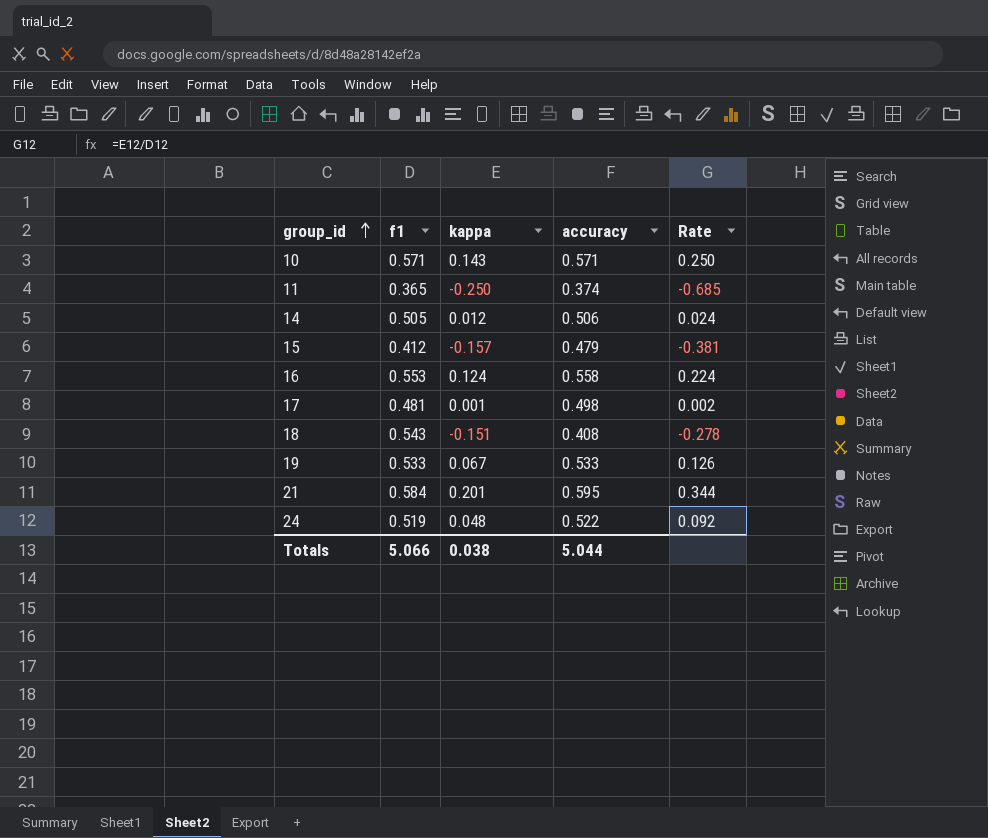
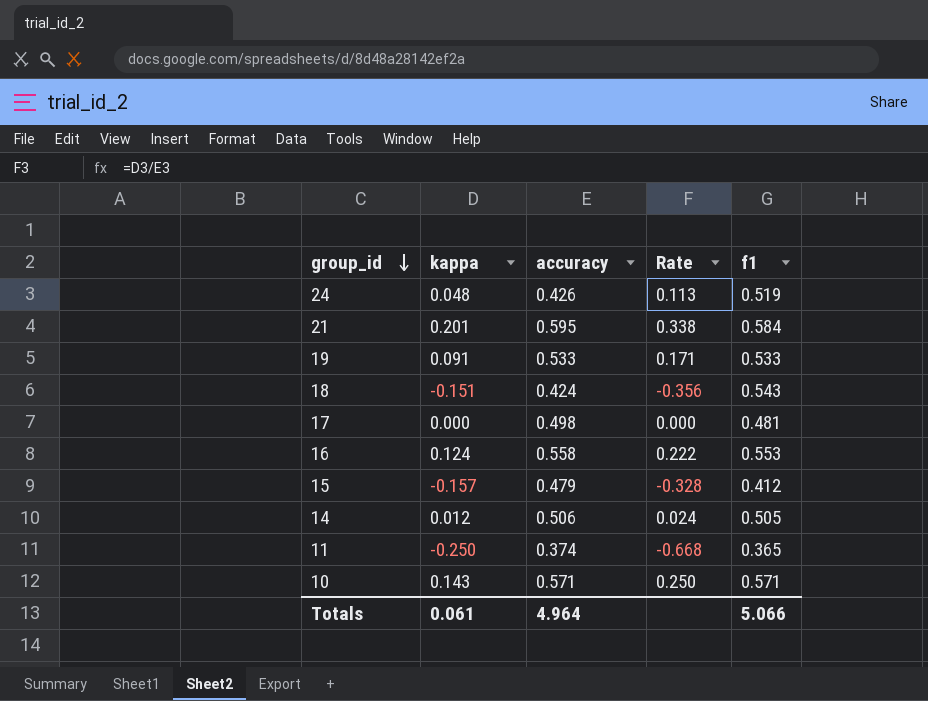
row order: group_id ascending -> group_id descending
column Rate | formula: [kappa] / [f1] -> [kappa] / [accuracy]
column f1 | position: 2 -> 5
24 | accuracy: 0.522 -> 0.426
19 | kappa: 0.067 -> 0.091
18 | accuracy: 0.408 -> 0.424
17 | kappa: 0.001 -> 0.000
Totals | kappa: 0.038 -> 0.061
Totals | accuracy: 5.044 -> 4.964

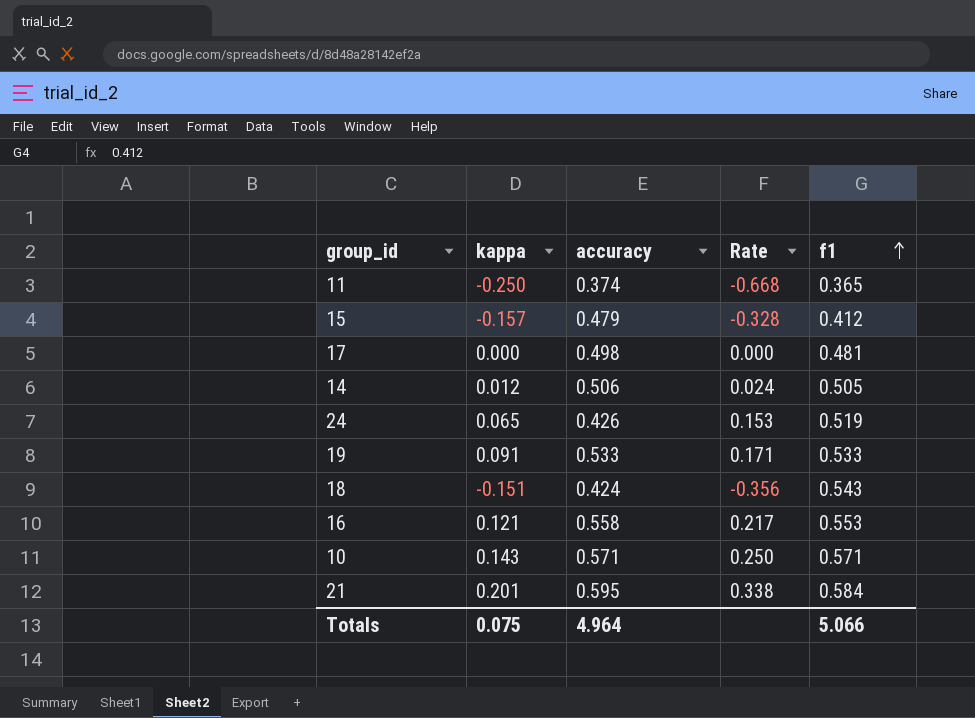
row order: group_id descending -> f1 ascending
24 | kappa: 0.048 -> 0.065
24 | Rate: 0.113 -> 0.153
16 | kappa: 0.124 -> 0.121
16 | Rate: 0.222 -> 0.217
Totals | kappa: 0.061 -> 0.075

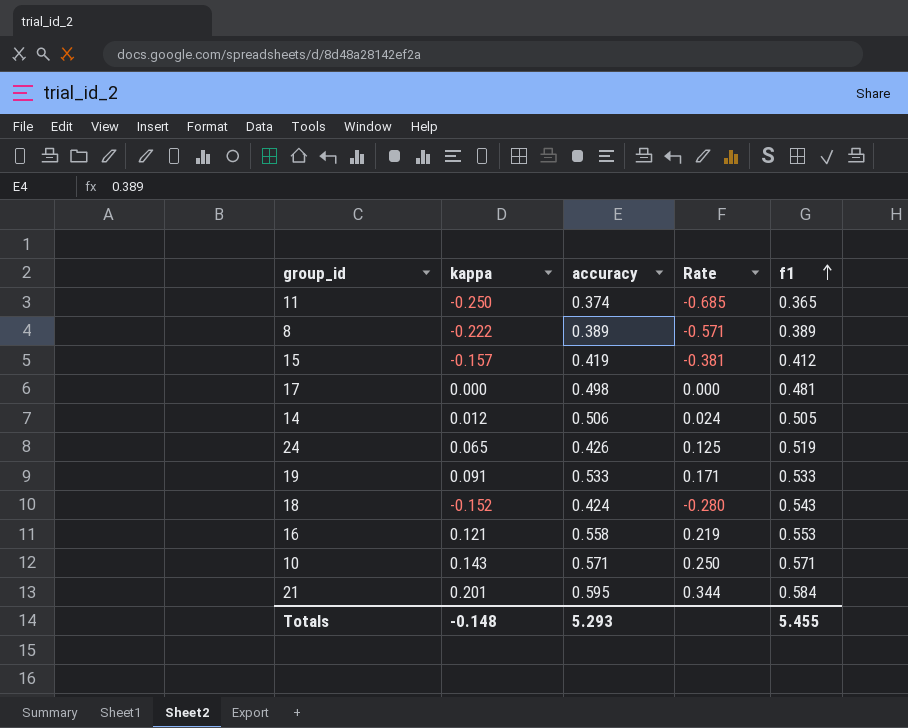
column Rate | formula: [kappa] / [accuracy] -> [kappa] / [f1]
row 8: none -> -0.222 | 0.389 | -0.571 | 0.389
15 | accuracy: 0.479 -> 0.419
18 | kappa: -0.151 -> -0.152
Totals | kappa: 0.075 -> -0.148
Totals | accuracy: 4.964 -> 5.293
Totals | f1: 5.066 -> 5.455

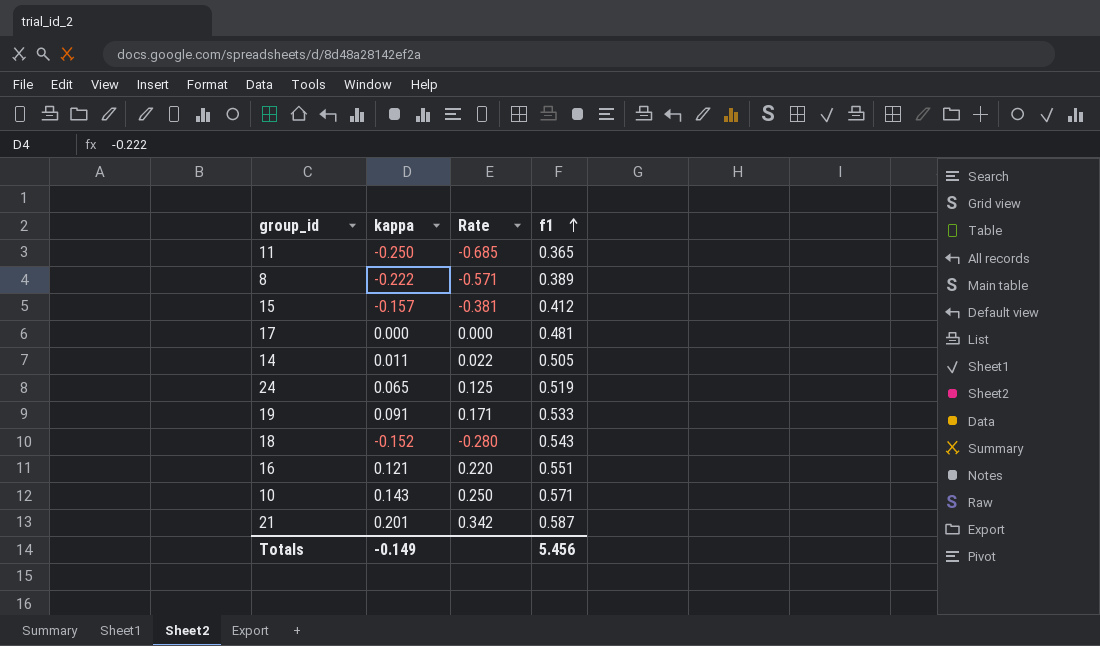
column accuracy | position: 3 -> none
14 | kappa: 0.012 -> 0.011
14 | Rate: 0.024 -> 0.022
16 | Rate: 0.219 -> 0.220
16 | f1: 0.553 -> 0.551
21 | Rate: 0.344 -> 0.342
21 | f1: 0.584 -> 0.587
Totals | kappa: -0.148 -> -0.149
Totals | f1: 5.455 -> 5.456

